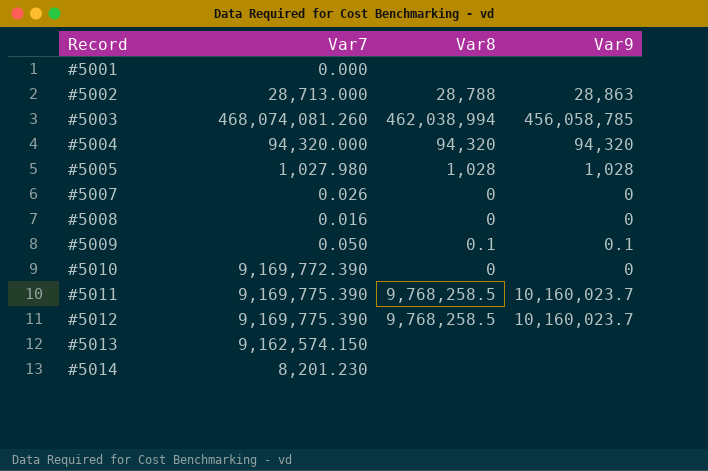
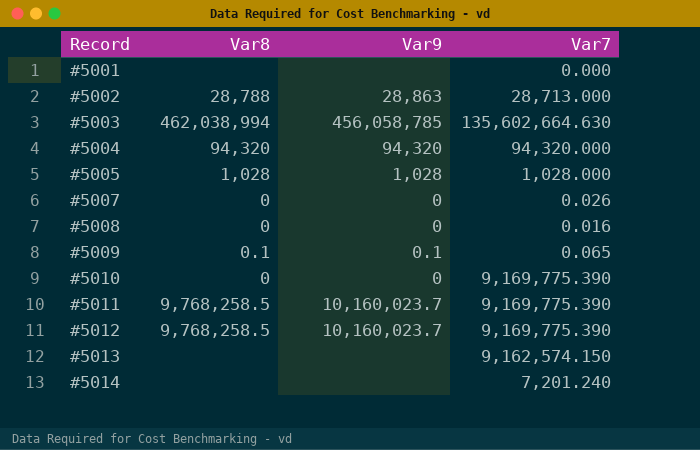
column Var7 | position: 2 -> 4
#5003 | Var7: 468,074,081.260 -> 135,602,664.630
#5005 | Var7: 1,027.980 -> 1,028.000
#5009 | Var7: 0.050 -> 0.065
#5010 | Var7: 9,169,772.390 -> 9,169,775.390
#5014 | Var7: 8,201.230 -> 7,201.240

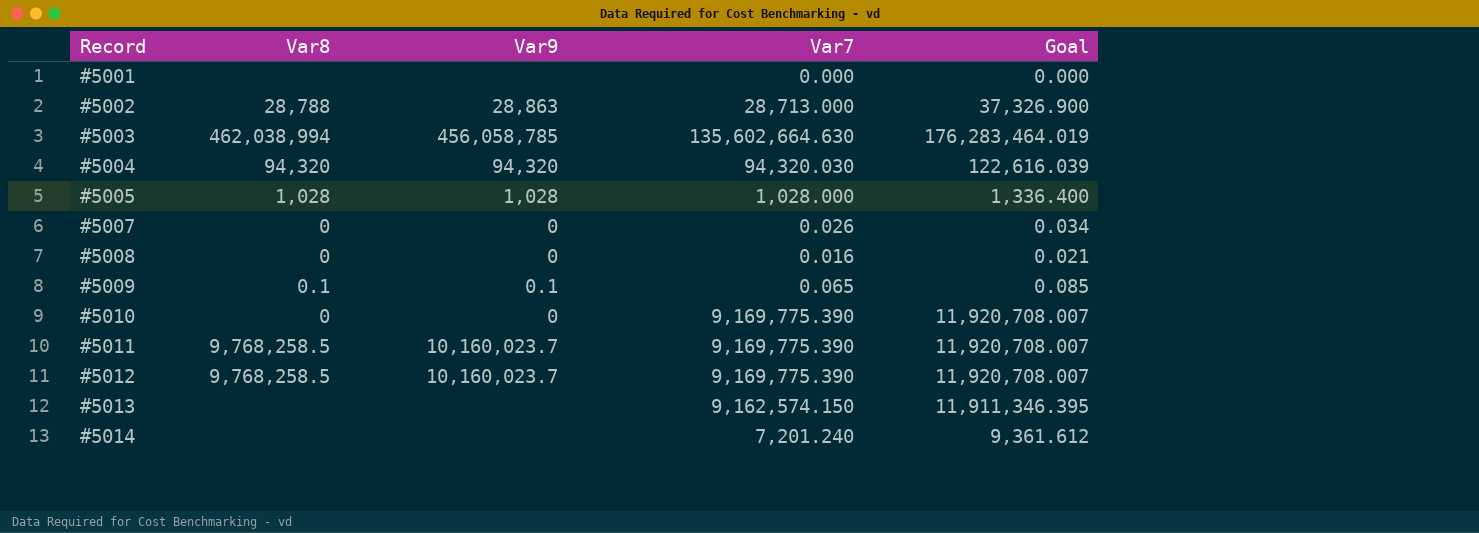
column Goal | formula: none -> [Var7] * 1.3
#5004 | Var7: 94,320.000 -> 94,320.030

